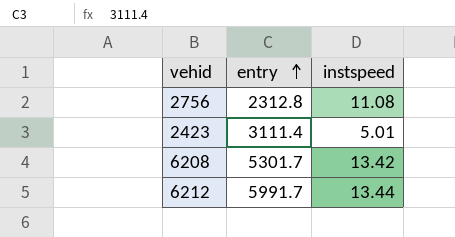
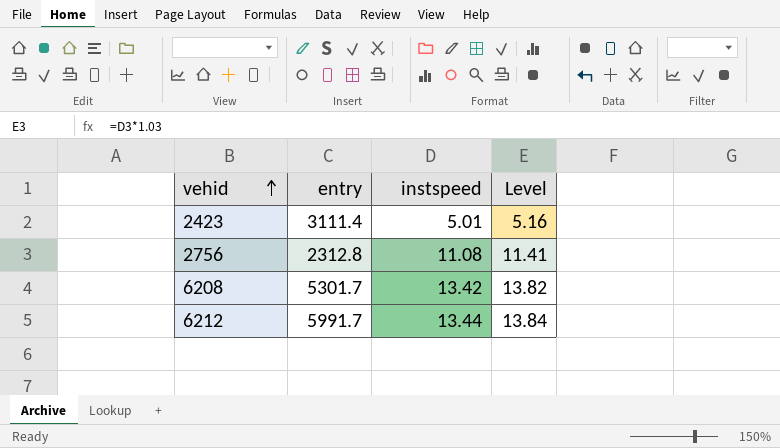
row order: entry ascending -> vehid ascending
column Level | formula: none -> [instspeed] * 1.03

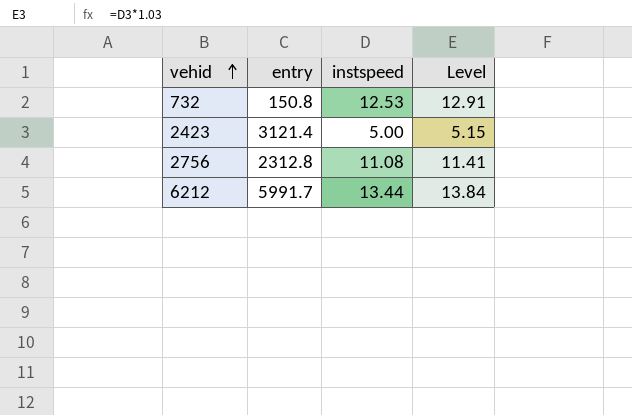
row 6208: 5301.7 | 13.42 | 13.82 -> none
row 732: none -> 150.8 | 12.53 | 12.91
2423 | entry: 3111.4 -> 3121.4
2423 | instspeed: 5.01 -> 5.00
2423 | Level: 5.16 -> 5.15

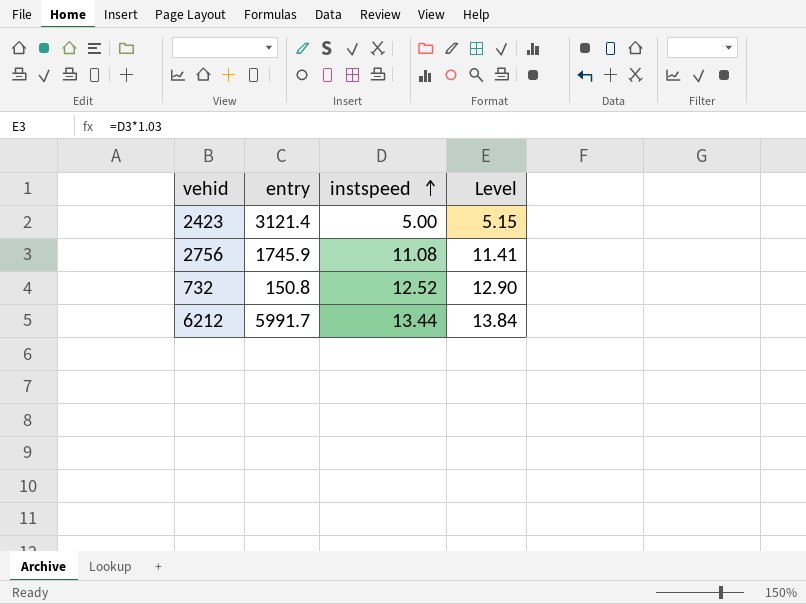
row order: vehid ascending -> instspeed ascending
2756 | entry: 2312.8 -> 1745.9
732 | instspeed: 12.53 -> 12.52
732 | Level: 12.91 -> 12.90

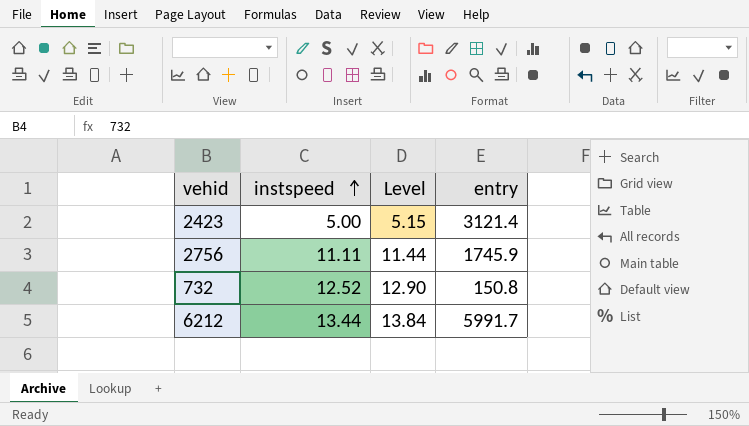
column entry | position: 2 -> 4
2756 | instspeed: 11.08 -> 11.11
2756 | Level: 11.41 -> 11.44

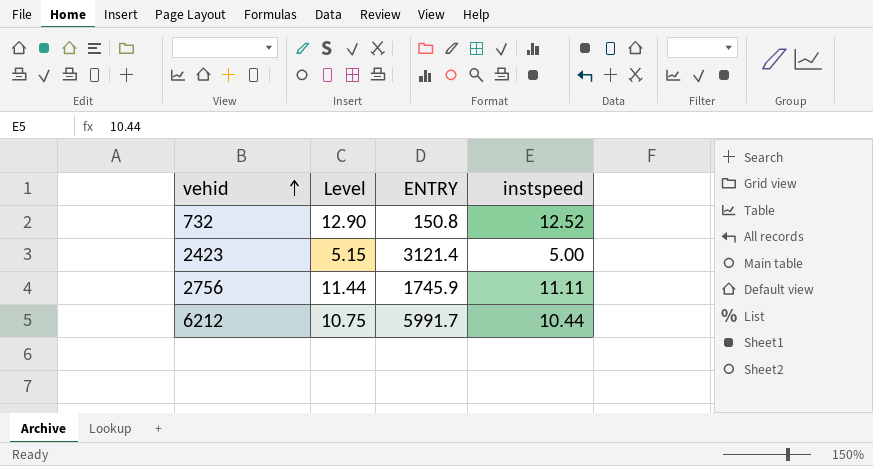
row order: instspeed ascending -> vehid ascending
column name: entry -> ENTRY
column instspeed | position: 2 -> 4
6212 | Level: 13.84 -> 10.75
6212 | instspeed: 13.44 -> 10.44

